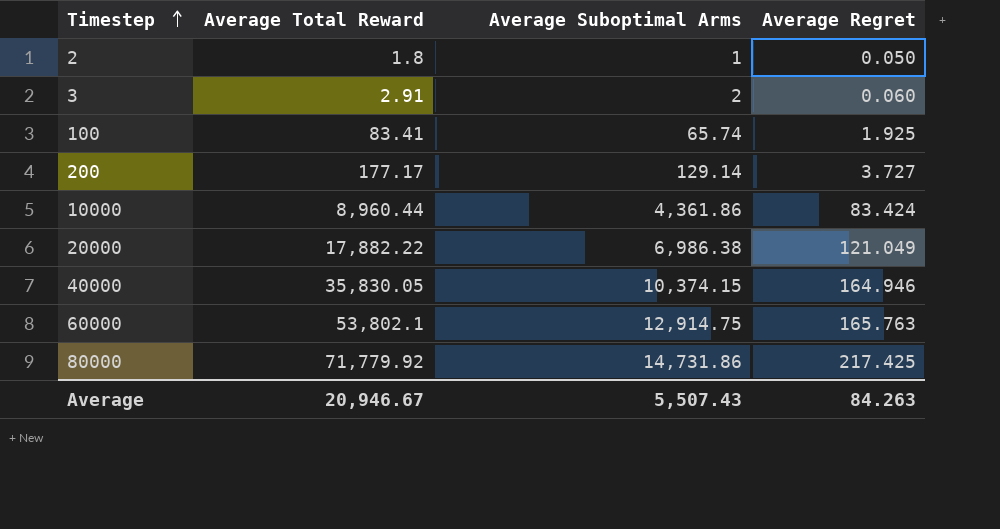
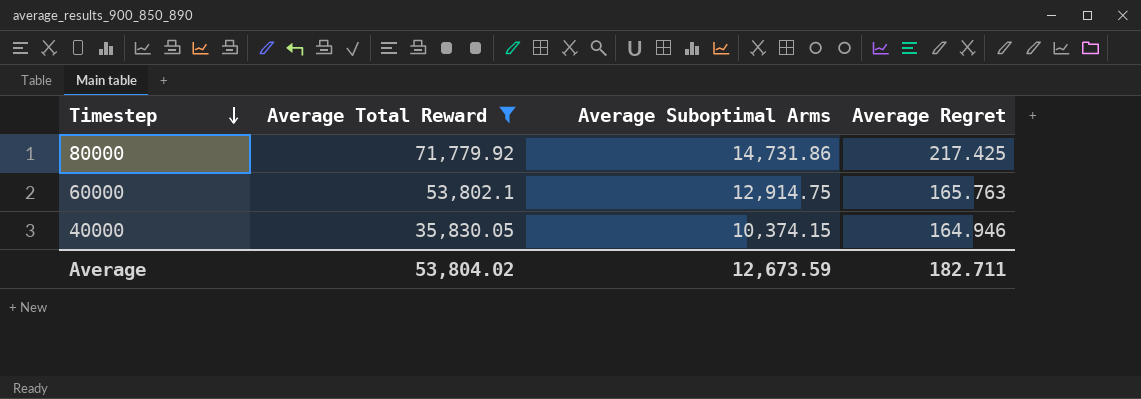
filter: none -> Average Total Reward >= 35,830.05
row order: Timestep ascending -> Timestep descending
Average | Average Total Reward: 20,946.67 -> 53,804.02
Average | Average Suboptimal Arms: 5,507.43 -> 12,673.59
Average | Average Regret: 84.263 -> 182.711

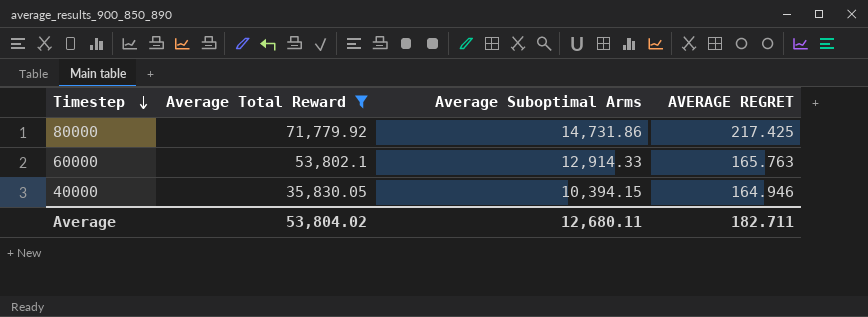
column name: Average Regret -> AVERAGE REGRET
60000 | Average Suboptimal Arms: 12,914.75 -> 12,914.33
40000 | Average Suboptimal Arms: 10,374.15 -> 10,394.15
Average | Average Suboptimal Arms: 12,673.59 -> 12,680.11

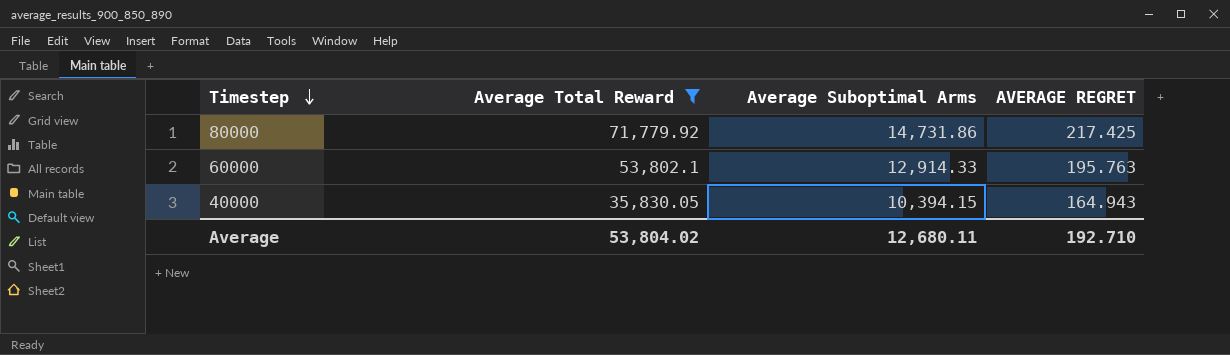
60000 | AVERAGE REGRET: 165.763 -> 195.763
40000 | AVERAGE REGRET: 164.946 -> 164.943
Average | AVERAGE REGRET: 182.711 -> 192.710

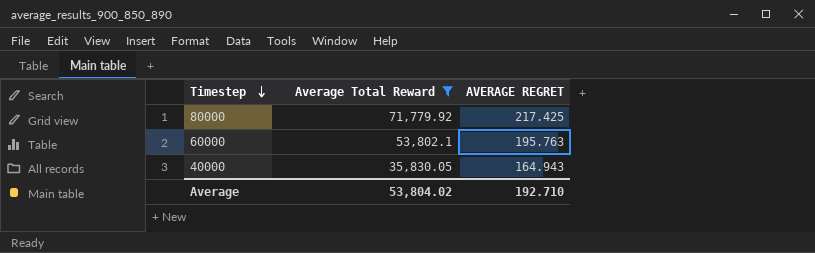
column Average Suboptimal Arms | position: 3 -> none

